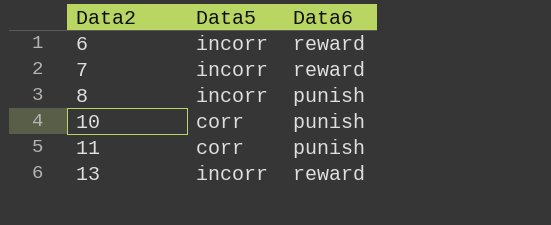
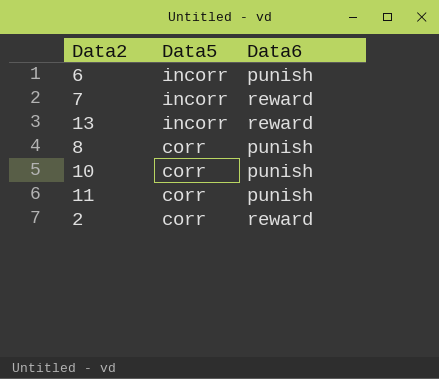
row order: Data2 ascending -> Data5 descending
6 | Data6: reward -> punish
8 | Data5: incorr -> corr
row 2: none -> corr | reward

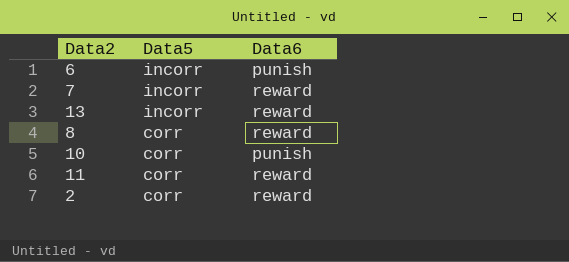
8 | Data6: punish -> reward
11 | Data6: punish -> reward

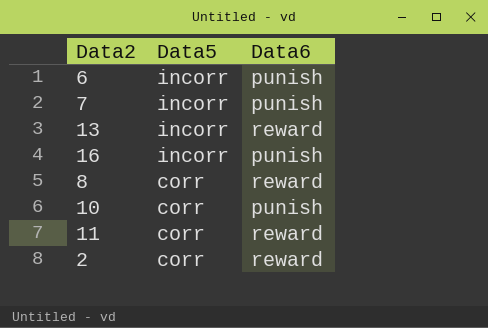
7 | Data6: reward -> punish
row 16: none -> incorr | punish

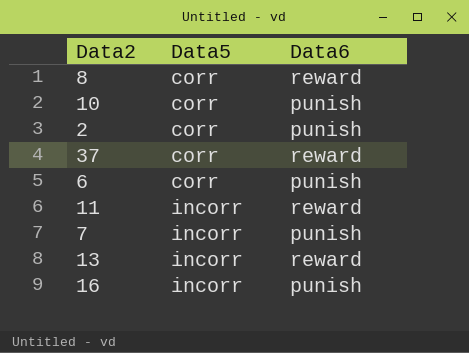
row order: Data5 descending -> Data5 ascending
2 | Data6: reward -> punish
row 37: none -> corr | reward
6 | Data5: incorr -> corr
11 | Data5: corr -> incorr

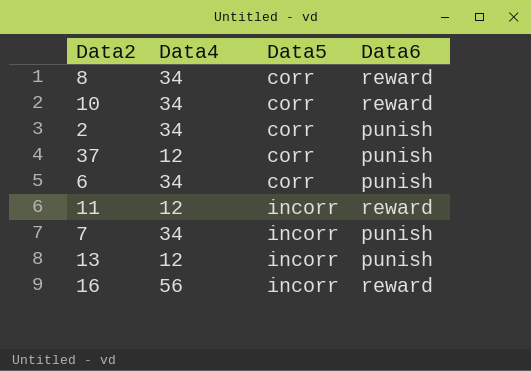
column Data4 | position: none -> 2
10 | Data6: punish -> reward
37 | Data6: reward -> punish
13 | Data6: reward -> punish
16 | Data6: punish -> reward

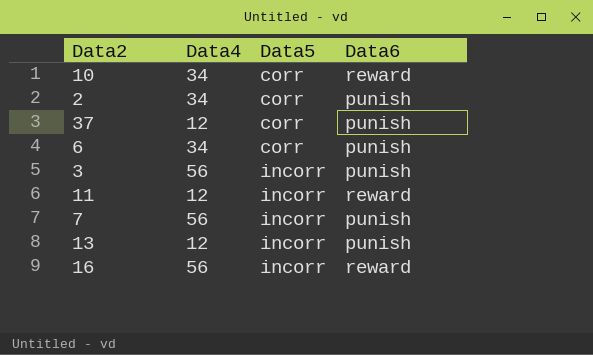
row 8: 34 | corr | reward -> none
row 3: none -> 56 | incorr | punish
7 | Data4: 34 -> 56

